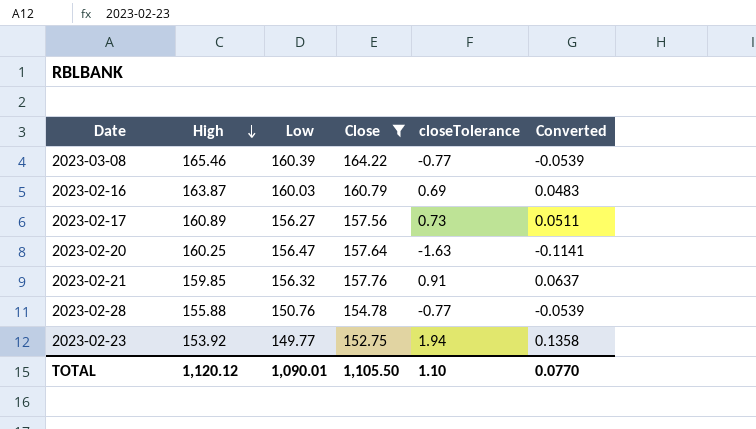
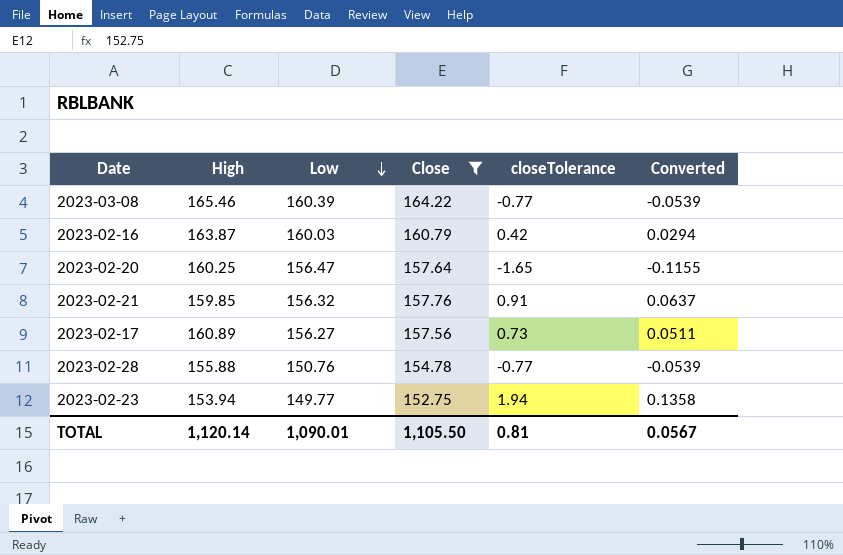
row order: High descending -> Low descending
2023-02-16 | closeTolerance: 0.69 -> 0.42
2023-02-16 | Converted: 0.0483 -> 0.0294
2023-02-20 | closeTolerance: -1.63 -> -1.65
2023-02-20 | Converted: -0.1141 -> -0.1155
2023-02-23 | High: 153.92 -> 153.94
TOTAL | High: 1,120.12 -> 1,120.14
TOTAL | closeTolerance: 1.10 -> 0.81
TOTAL | Converted: 0.0770 -> 0.0567

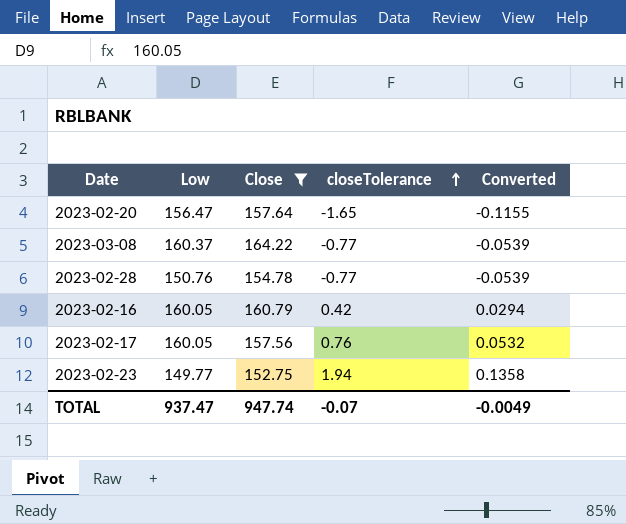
row order: Low descending -> closeTolerance ascending
column High | position: 2 -> none
row 2023-02-21: 159.85 | 156.32 | 157.76 | 0.91 | 0.0637 -> none
2023-03-08 | Low: 160.39 -> 160.37
2023-02-16 | Low: 160.03 -> 160.05
2023-02-17 | Low: 156.27 -> 160.05
2023-02-17 | closeTolerance: 0.73 -> 0.76
2023-02-17 | Converted: 0.0511 -> 0.0532
TOTAL | Low: 1,090.01 -> 937.47
TOTAL | Close: 1,105.50 -> 947.74
TOTAL | closeTolerance: 0.81 -> -0.07
TOTAL | Converted: 0.0567 -> -0.0049

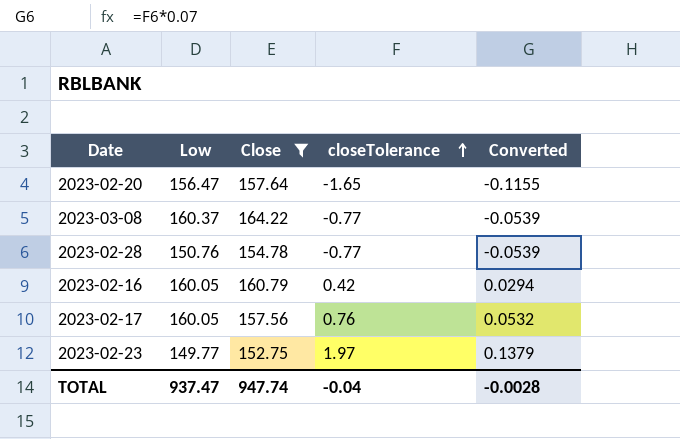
2023-02-23 | closeTolerance: 1.94 -> 1.97
2023-02-23 | Converted: 0.1358 -> 0.1379
TOTAL | closeTolerance: -0.07 -> -0.04
TOTAL | Converted: -0.0049 -> -0.0028

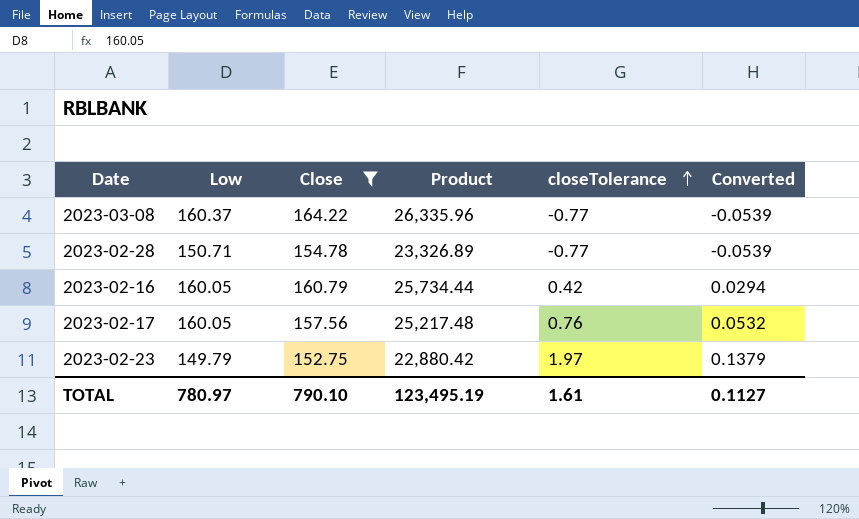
column Product | formula: none -> [Low] * [Close]
row 2023-02-20: 156.47 | 157.64 | -1.65 | -0.1155 -> none
2023-02-28 | Low: 150.76 -> 150.71
2023-02-23 | Low: 149.77 -> 149.79
TOTAL | Low: 937.47 -> 780.97
TOTAL | Close: 947.74 -> 790.10
TOTAL | closeTolerance: -0.04 -> 1.61
TOTAL | Converted: -0.0028 -> 0.1127

